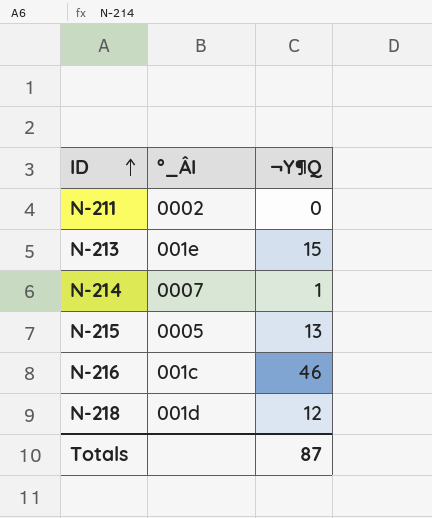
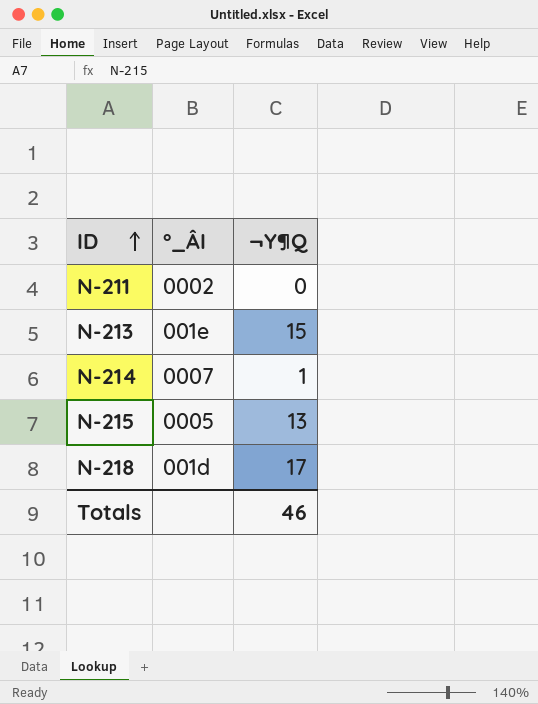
row N-216: 001c | 46 -> none
N-218 | ¬Y¶Q: 12 -> 17
Totals | ¬Y¶Q: 87 -> 46

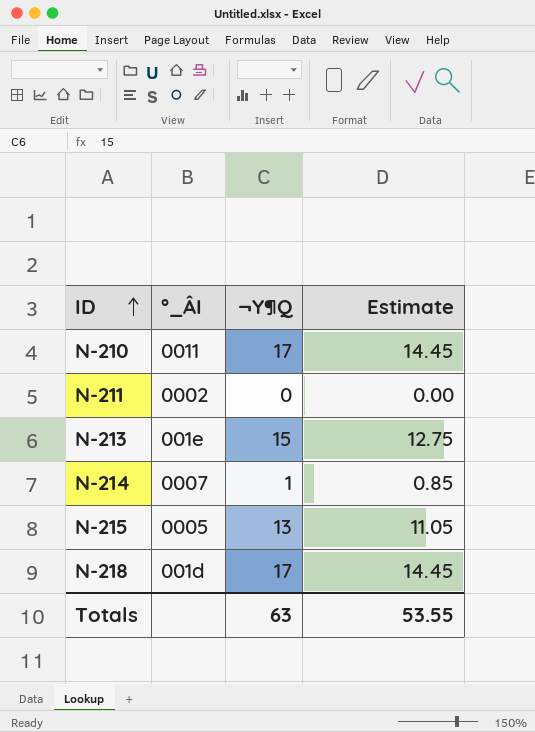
column Estimate | formula: none -> [¬Y¶Q] * 0.85
row N-210: none -> 0011 | 17 | 14.45
Totals | ¬Y¶Q: 46 -> 63

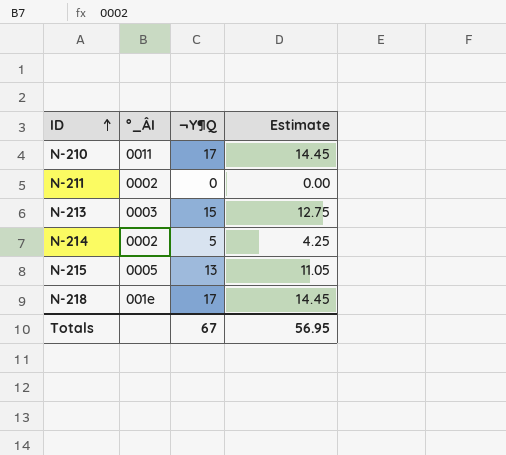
N-213 | °_ÂI: 001e -> 0003
N-214 | °_ÂI: 0007 -> 0002
N-214 | ¬Y¶Q: 1 -> 5
N-214 | Estimate: 0.85 -> 4.25
N-218 | °_ÂI: 001d -> 001e
Totals | ¬Y¶Q: 63 -> 67
Totals | Estimate: 53.55 -> 56.95

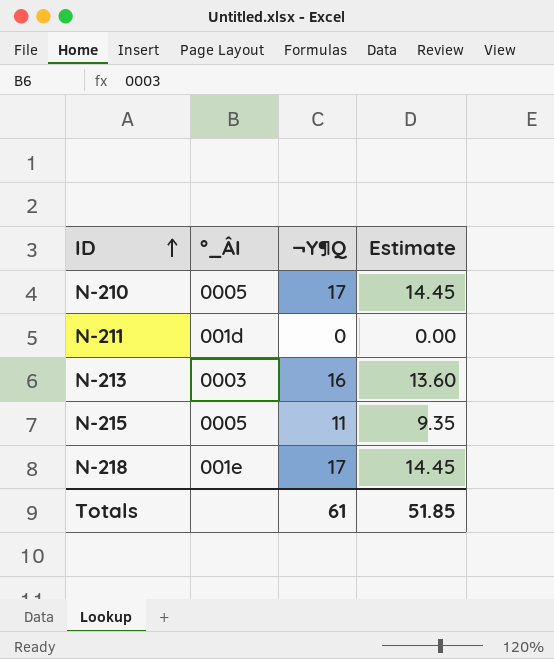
row N-214: 0002 | 5 | 4.25 -> none
N-210 | °_ÂI: 0011 -> 0005
N-211 | °_ÂI: 0002 -> 001d
N-213 | ¬Y¶Q: 15 -> 16
N-213 | Estimate: 12.75 -> 13.60
N-215 | ¬Y¶Q: 13 -> 11
N-215 | Estimate: 11.05 -> 9.35
Totals | ¬Y¶Q: 67 -> 61
Totals | Estimate: 56.95 -> 51.85

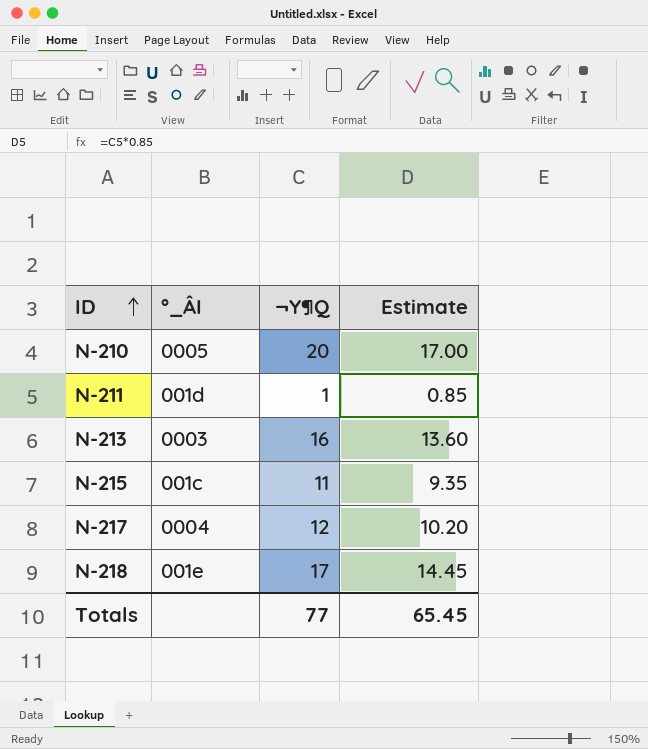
N-210 | ¬Y¶Q: 17 -> 20
N-210 | Estimate: 14.45 -> 17.00
N-211 | ¬Y¶Q: 0 -> 1
N-211 | Estimate: 0.00 -> 0.85
N-215 | °_ÂI: 0005 -> 001c
row N-217: none -> 0004 | 12 | 10.20
Totals | ¬Y¶Q: 61 -> 77
Totals | Estimate: 51.85 -> 65.45

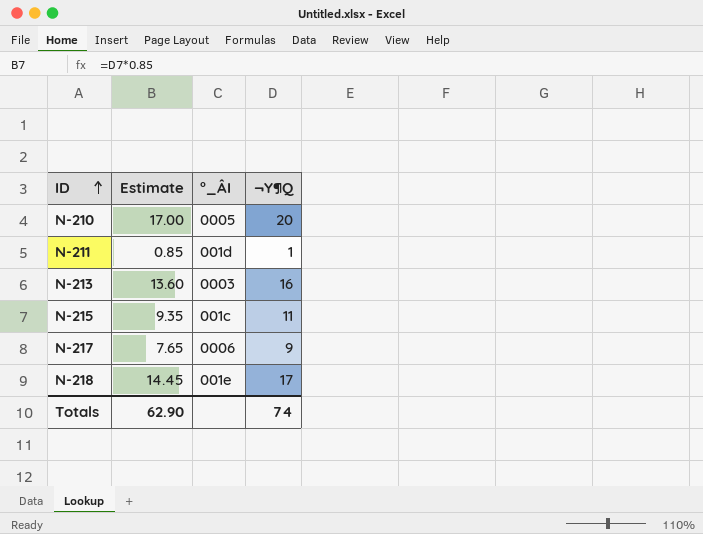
column Estimate | position: 4 -> 2
N-217 | Estimate: 10.20 -> 7.65
N-217 | °_ÂI: 0004 -> 0006
N-217 | ¬Y¶Q: 12 -> 9
Totals | Estimate: 65.45 -> 62.90
Totals | ¬Y¶Q: 77 -> 74

